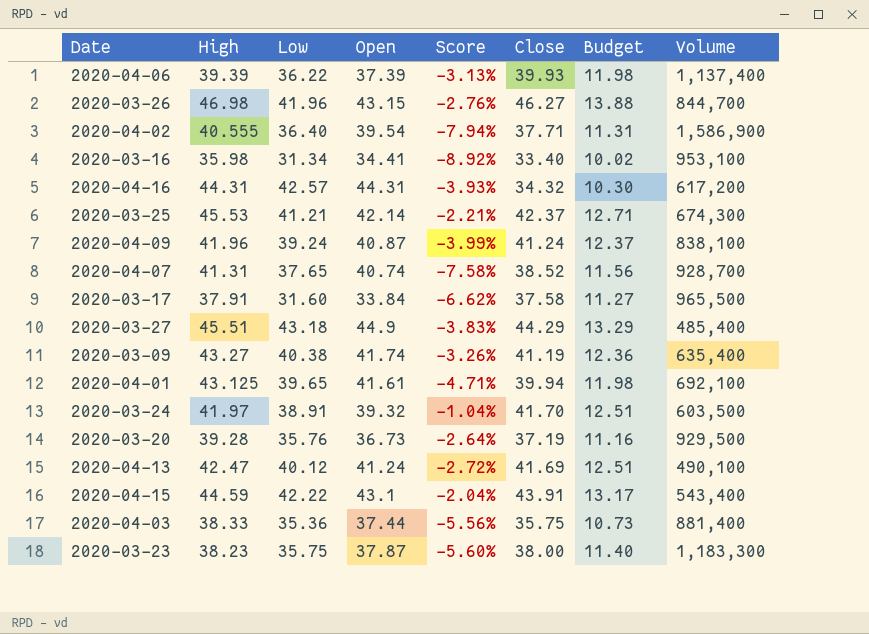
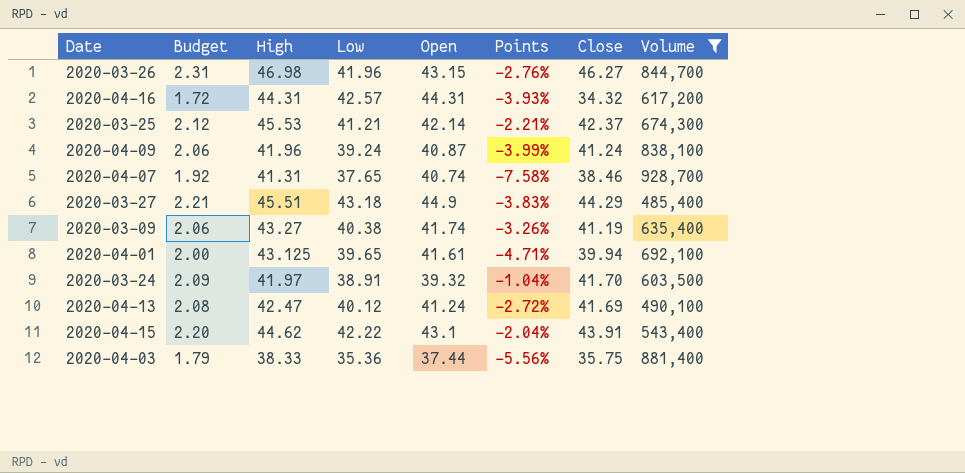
filter: none -> Volume <= 928,700
column Budget | formula: [Close] * 0.3 -> [Close] * 0.05
column Budget | position: 7 -> 2
column name: Score -> Points
2020-04-07 | Close: 38.52 -> 38.46
2020-04-15 | High: 44.59 -> 44.62

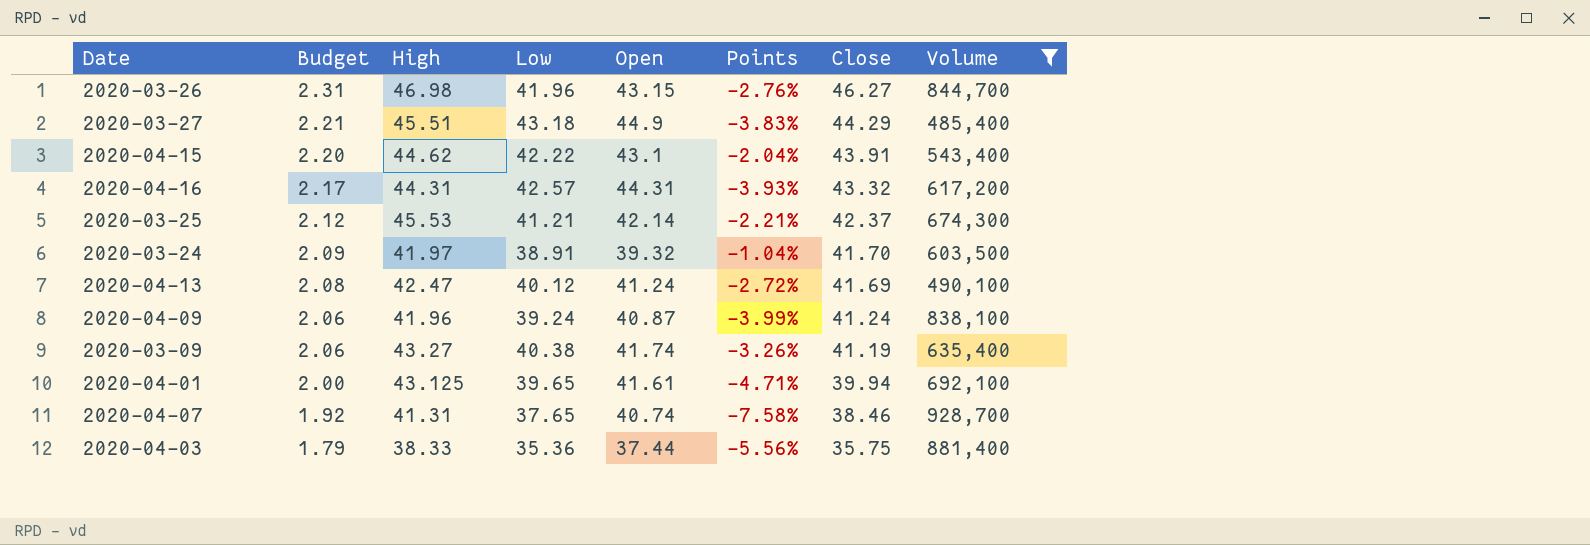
row order: none -> Budget descending
2020-04-16 | Budget: 1.72 -> 2.17
2020-04-16 | Close: 34.32 -> 43.32

